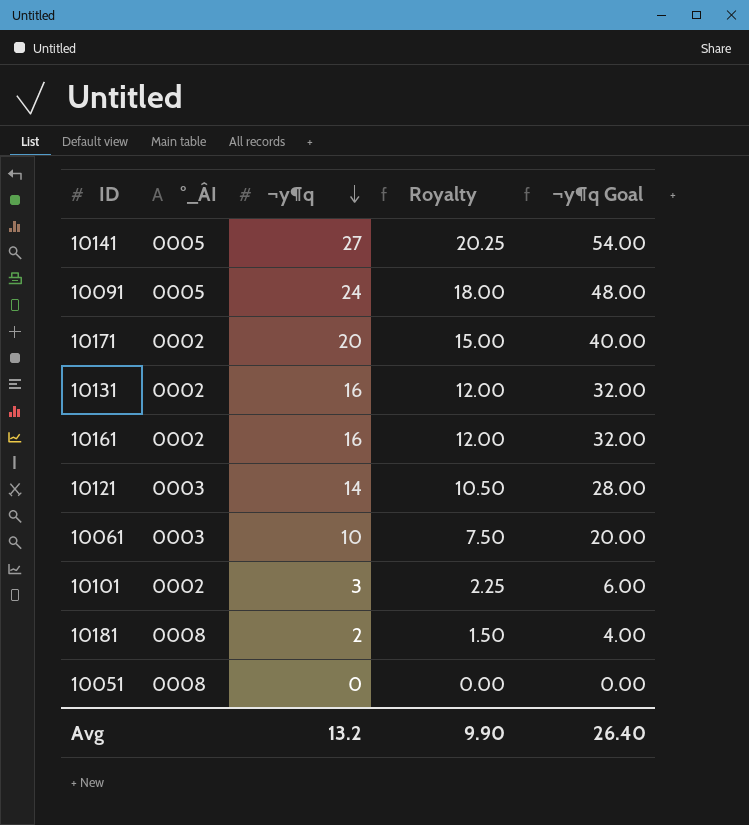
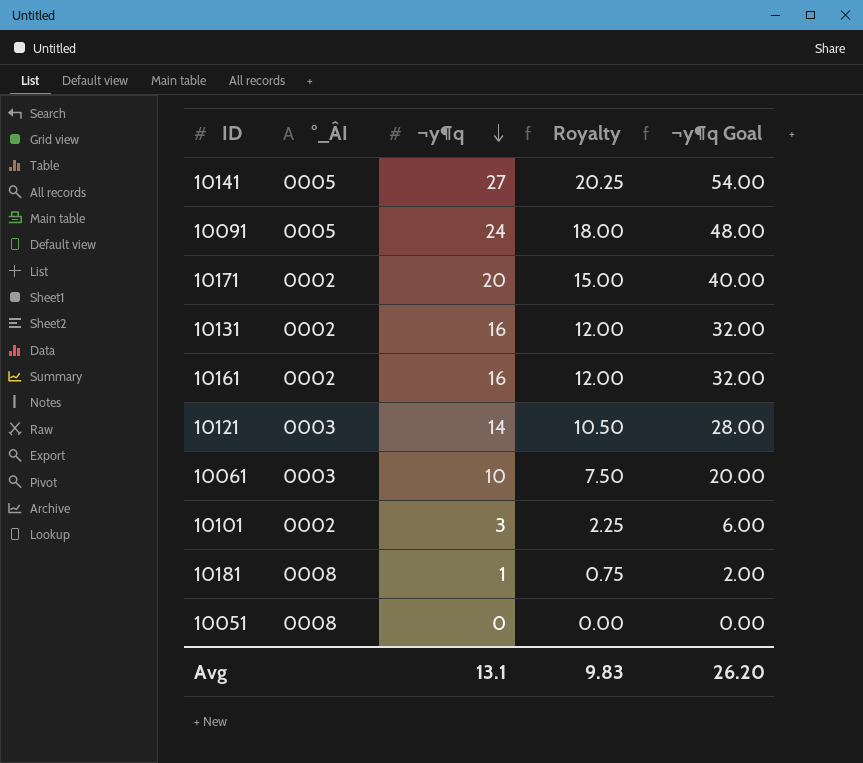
10181 | ¬y¶q: 2 -> 1
10181 | Royalty: 1.50 -> 0.75
10181 | ¬y¶q Goal: 4.00 -> 2.00
Avg | ¬y¶q: 13.2 -> 13.1
Avg | Royalty: 9.90 -> 9.83
Avg | ¬y¶q Goal: 26.40 -> 26.20

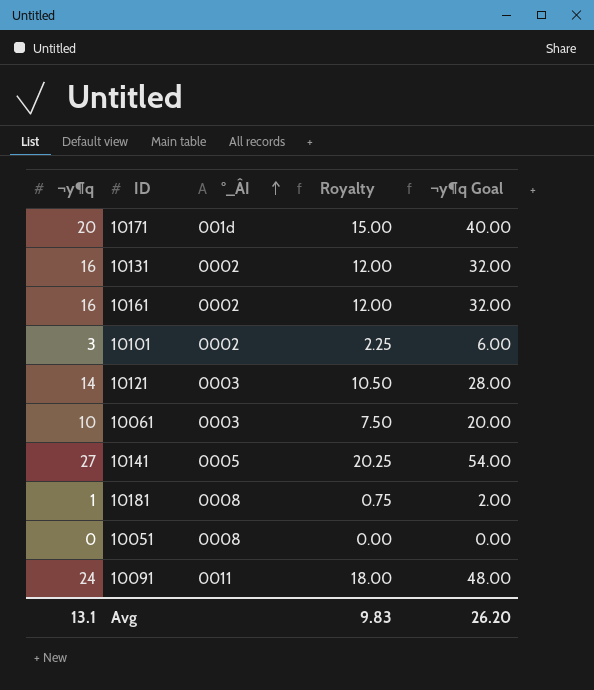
row order: ¬y¶q descending -> °_ÂI ascending
column ¬y¶q | position: 3 -> 1
10171 | °_ÂI: 0002 -> 001d
10091 | °_ÂI: 0005 -> 0011

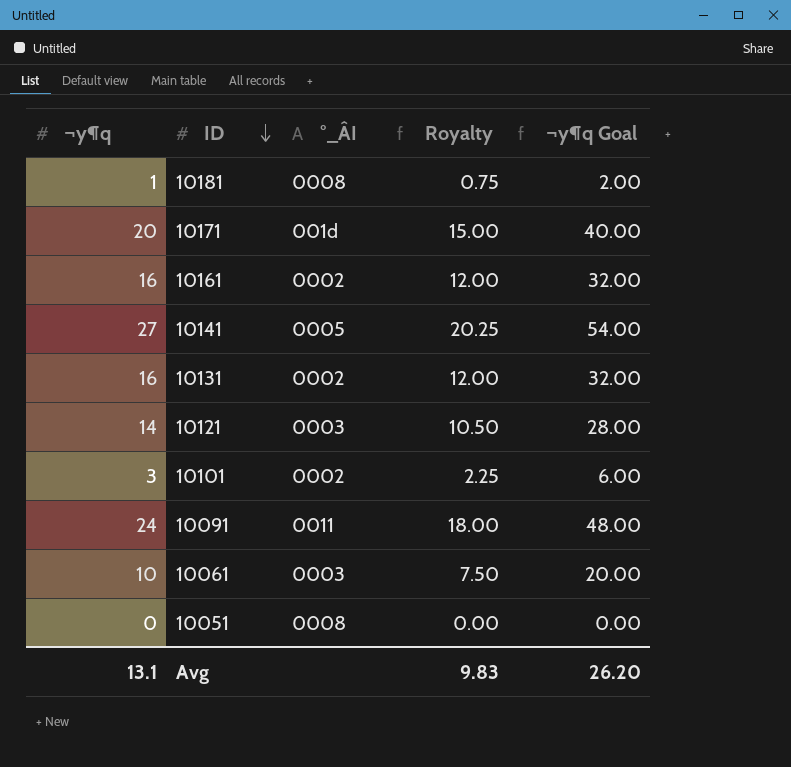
row order: °_ÂI ascending -> ID descending

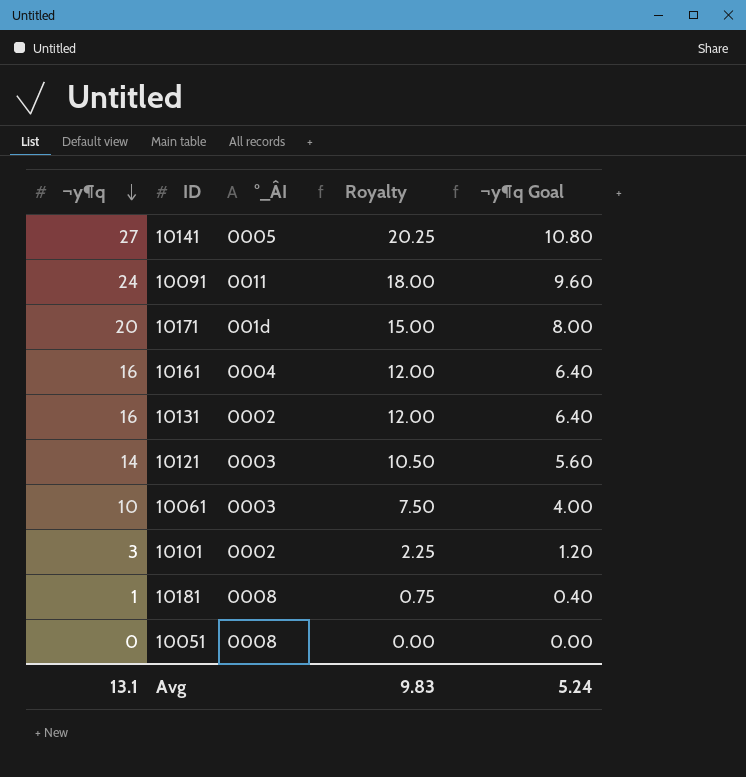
row order: ID descending -> ¬y¶q descending
column ¬y¶q Goal | formula: [¬y¶q] * 2 -> [¬y¶q] * 0.4
10161 | °_ÂI: 0002 -> 0004
Avg | ¬y¶q Goal: 26.20 -> 5.24

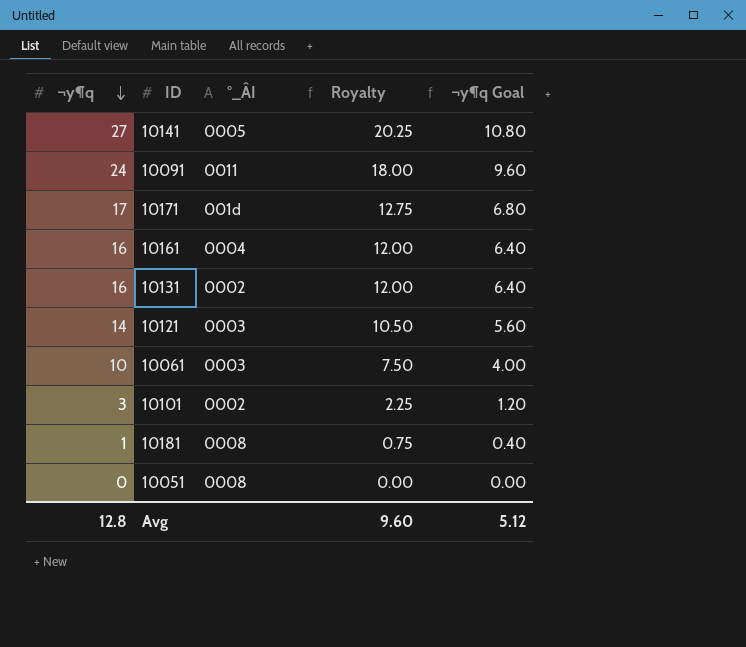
10171 | ¬y¶q: 20 -> 17
10171 | Royalty: 15.00 -> 12.75
10171 | ¬y¶q Goal: 8.00 -> 6.80
Avg | ¬y¶q: 13.1 -> 12.8
Avg | Royalty: 9.83 -> 9.60
Avg | ¬y¶q Goal: 5.24 -> 5.12

